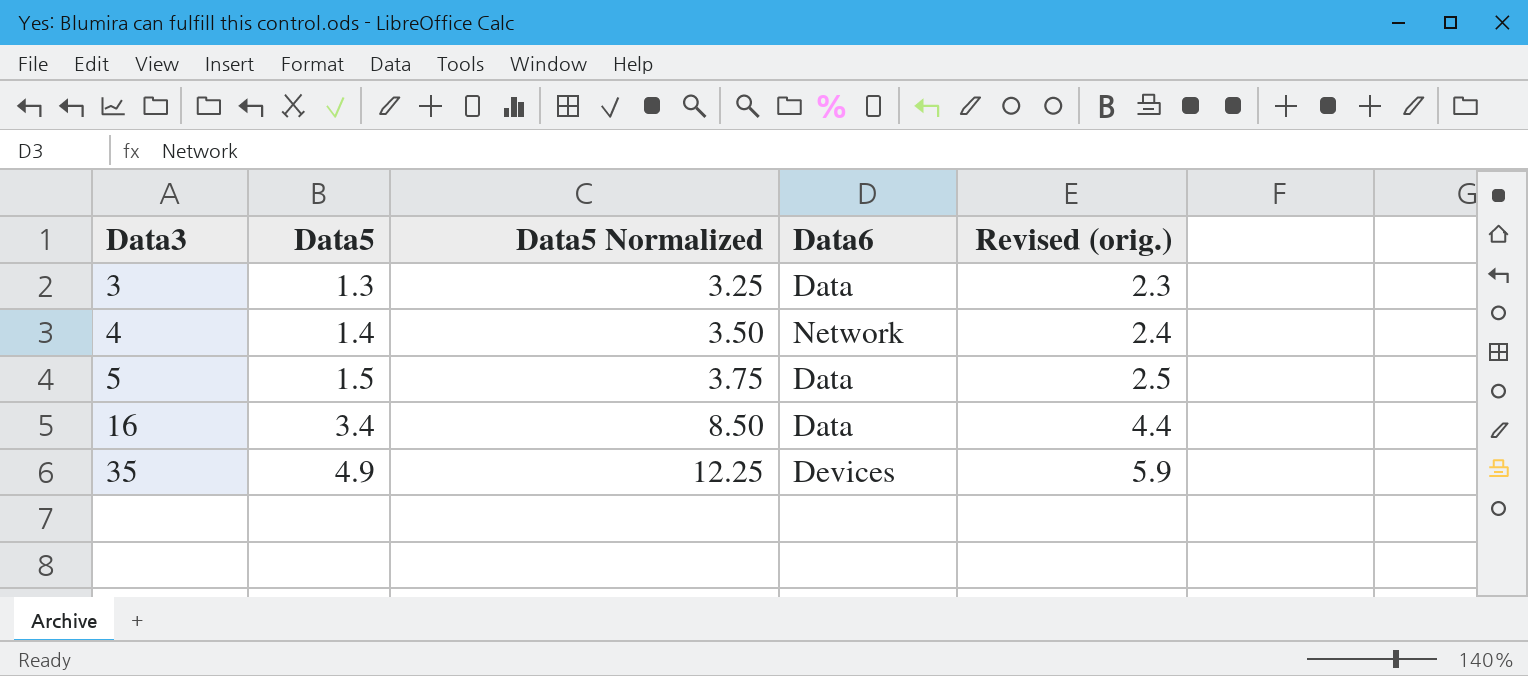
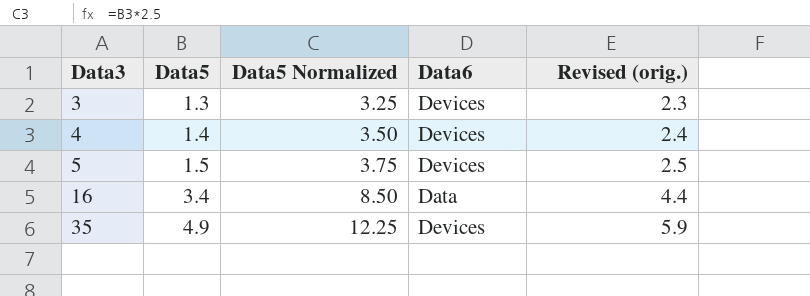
3 | Data6: Data -> Devices
4 | Data6: Network -> Devices
5 | Data6: Data -> Devices

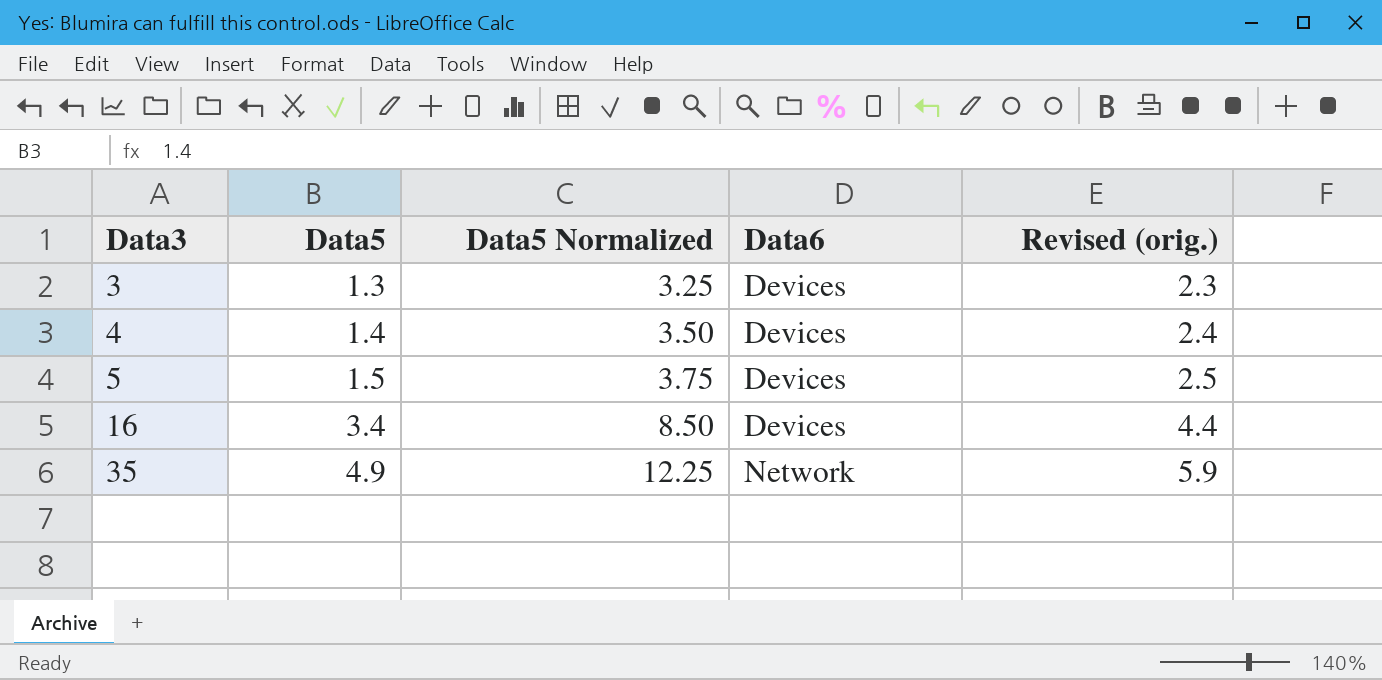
16 | Data6: Data -> Devices
35 | Data6: Devices -> Network

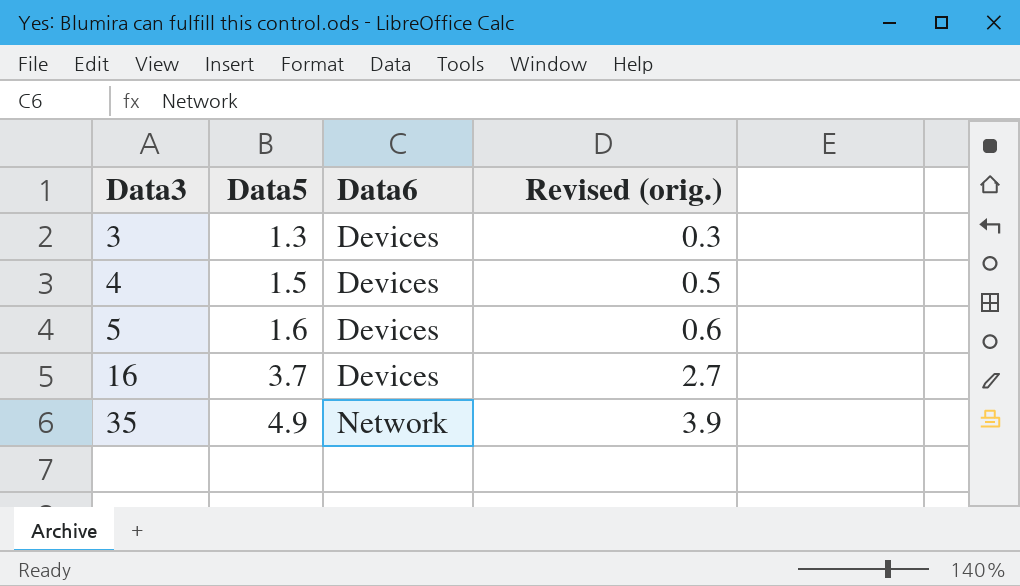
column Data5 Normalized | formula: [Data5] * 2.5 -> none
column Revised (orig.) | formula: [Data5] + 1 -> [Data5] - 1
4 | Data5: 1.4 -> 1.5
5 | Data5: 1.5 -> 1.6
16 | Data5: 3.4 -> 3.7

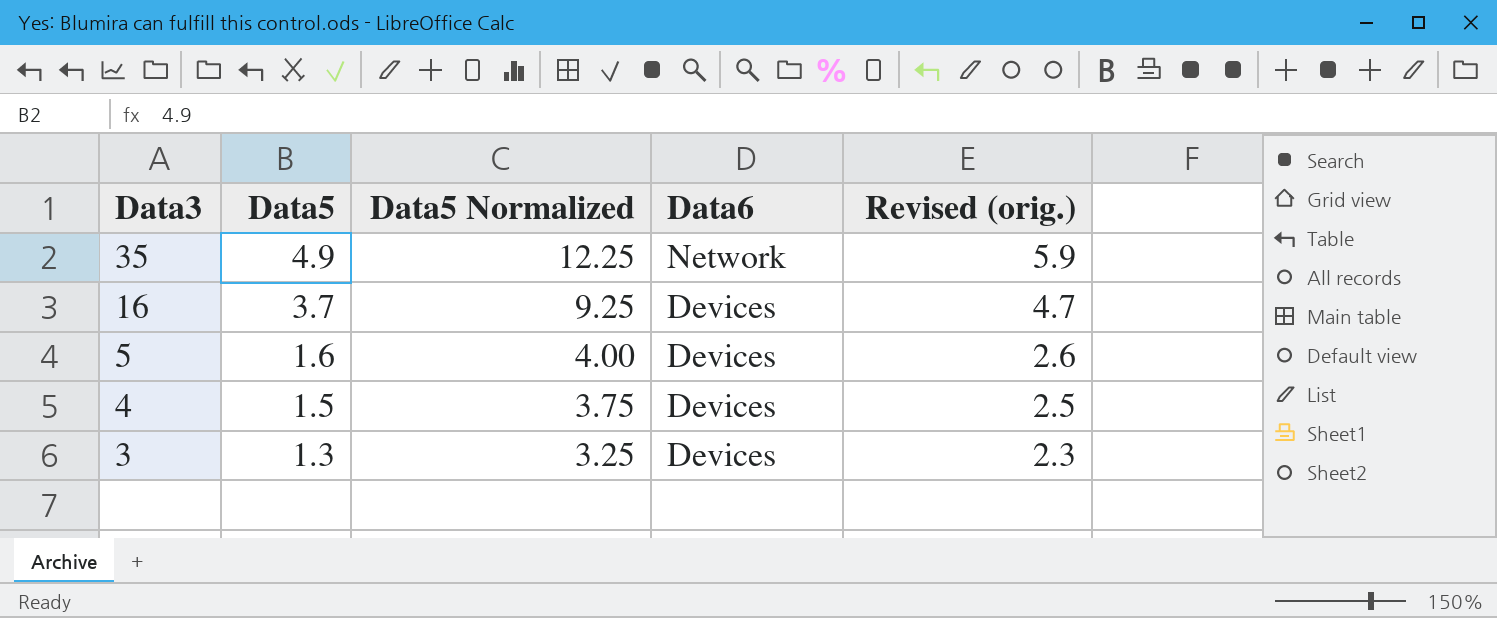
row order: Data3 ascending -> Data3 descending
column Data5 Normalized | formula: none -> [Data5] * 2.5
column Revised (orig.) | formula: [Data5] - 1 -> [Data5] + 1

